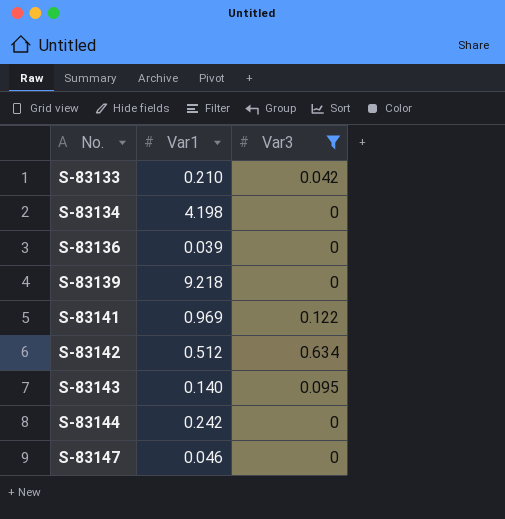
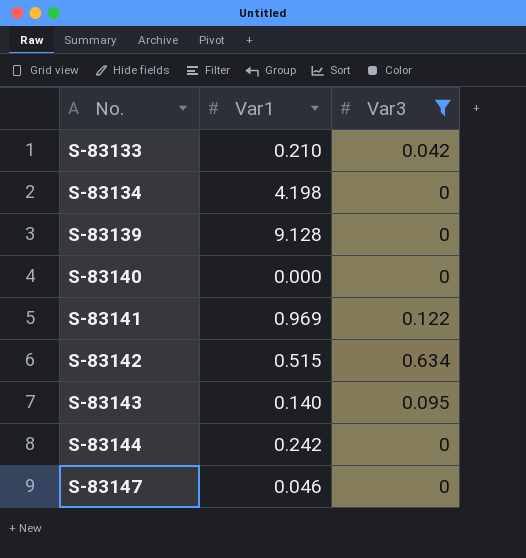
row S-83136: 0.039 | 0 -> none
S-83139 | Var1: 9.218 -> 9.128
row S-83140: none -> 0.000 | 0
S-83142 | Var1: 0.512 -> 0.515

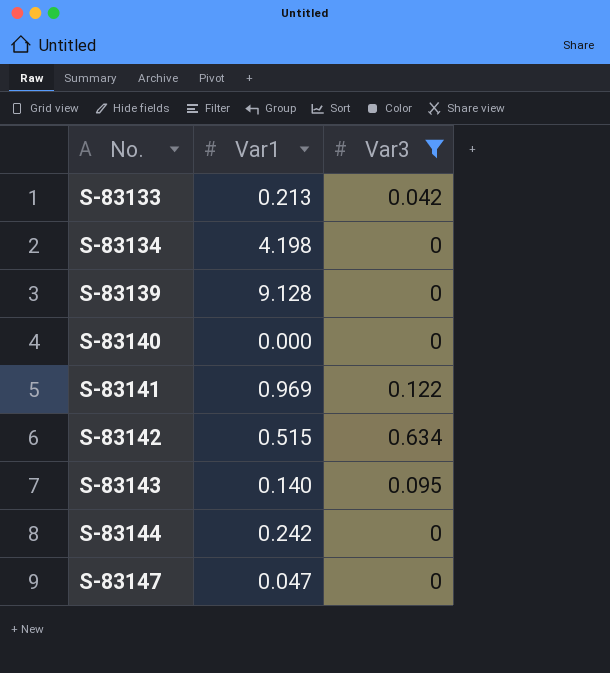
S-83133 | Var1: 0.210 -> 0.213
S-83147 | Var1: 0.046 -> 0.047

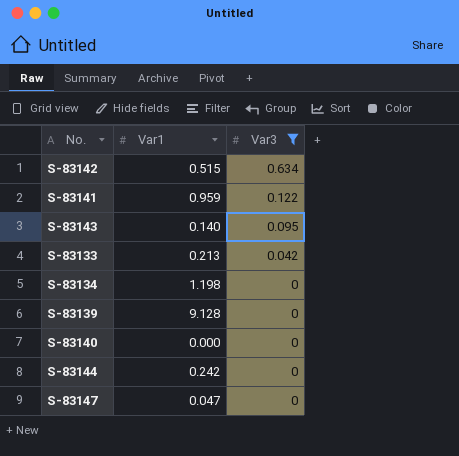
row order: No. ascending -> Var3 descending
S-83141 | Var1: 0.969 -> 0.959
S-83134 | Var1: 4.198 -> 1.198

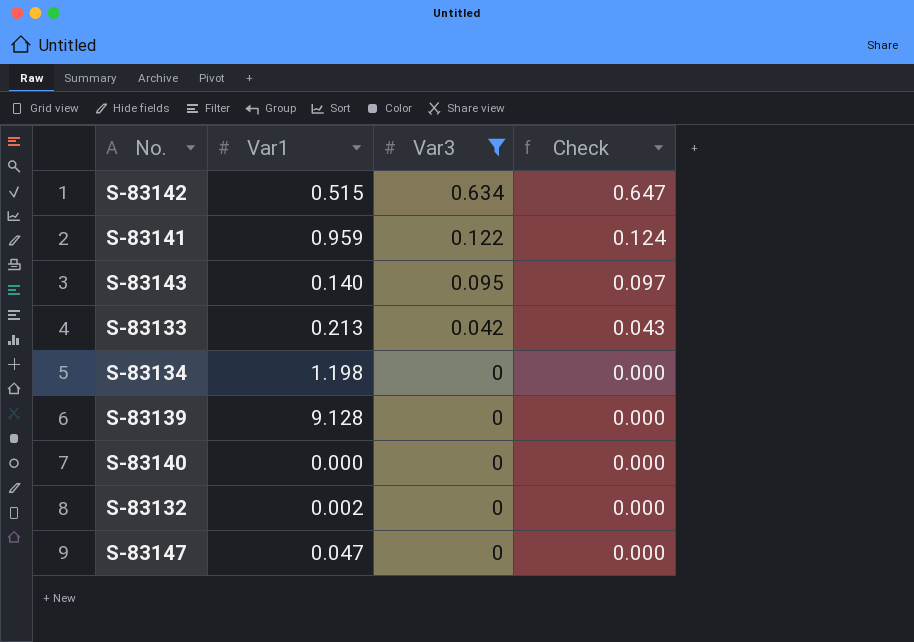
column Check | formula: none -> [Var3] * 1.02
row S-83144: 0.242 | 0 -> none
row S-83132: none -> 0.002 | 0 | 0.000

